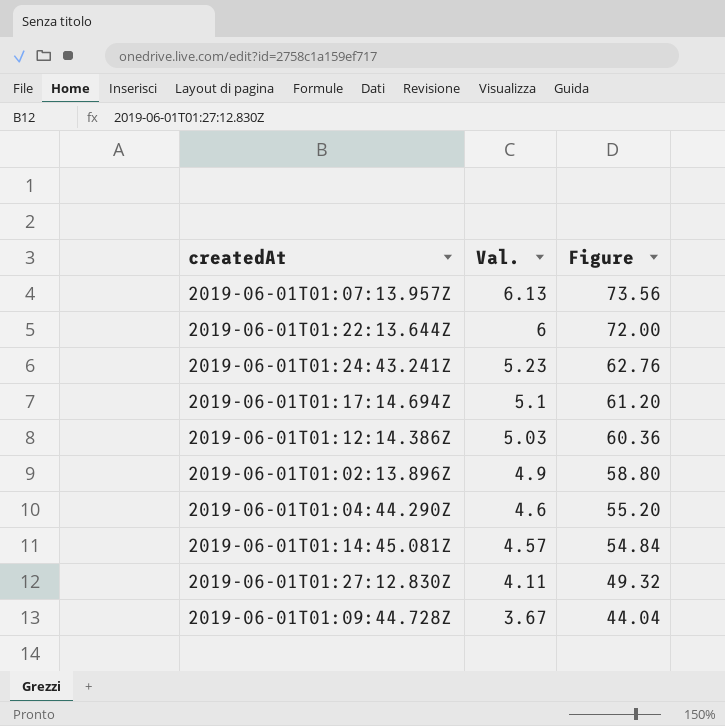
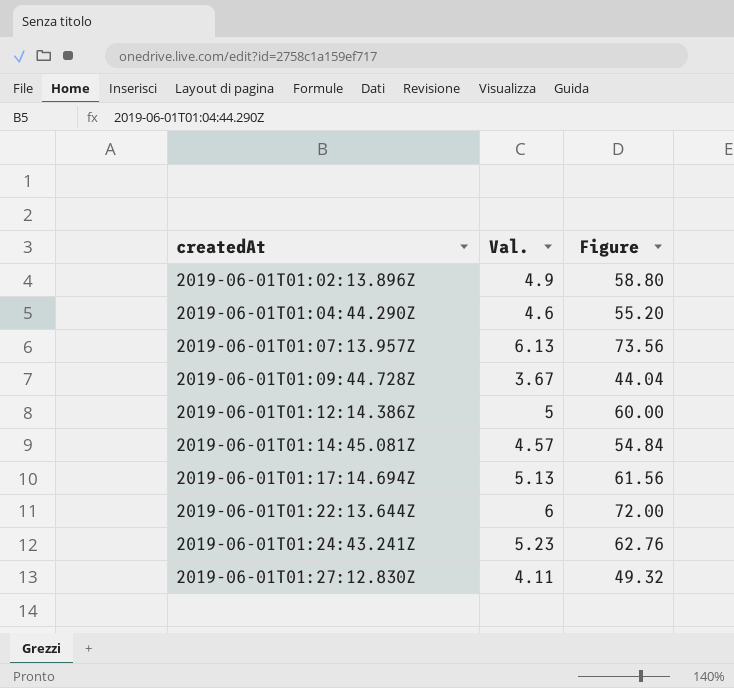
row order: Val. descending -> createdAt ascending
2019-06-01T01:12:14.386Z | Val.: 5.03 -> 5
2019-06-01T01:12:14.386Z | Figure: 60.36 -> 60.00
2019-06-01T01:17:14.694Z | Val.: 5.1 -> 5.13
2019-06-01T01:17:14.694Z | Figure: 61.20 -> 61.56

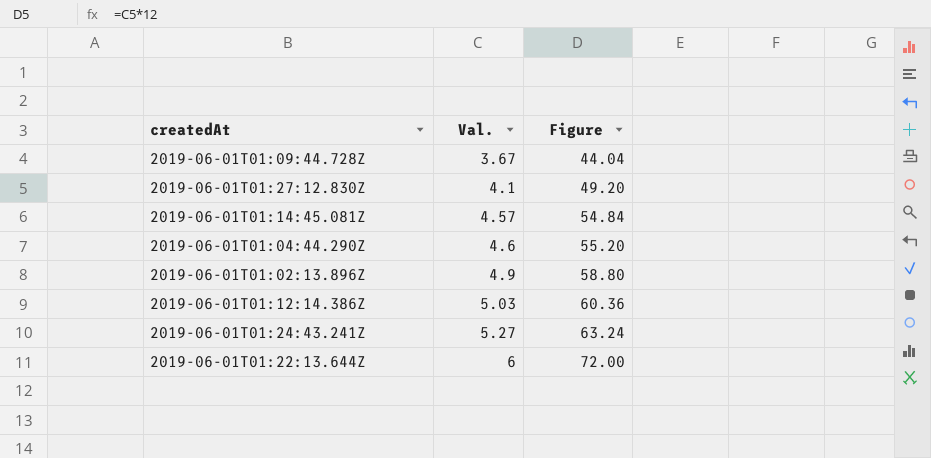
row order: createdAt ascending -> Val. ascending
row 2019-06-01T01:07:13.957Z: 6.13 | 73.56 -> none
row 2019-06-01T01:17:14.694Z: 5.13 | 61.56 -> none
2019-06-01T01:27:12.830Z | Val.: 4.11 -> 4.1
2019-06-01T01:27:12.830Z | Figure: 49.32 -> 49.20
2019-06-01T01:12:14.386Z | Val.: 5 -> 5.03
2019-06-01T01:12:14.386Z | Figure: 60.00 -> 60.36
2019-06-01T01:24:43.241Z | Val.: 5.23 -> 5.27
2019-06-01T01:24:43.241Z | Figure: 62.76 -> 63.24

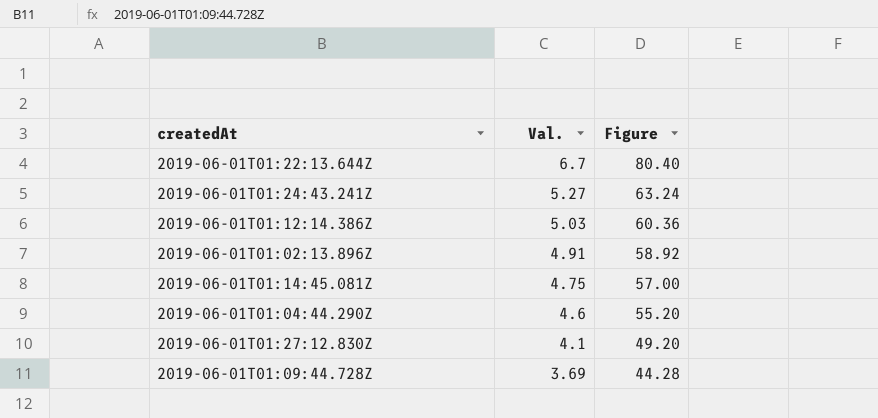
row order: Val. ascending -> Val. descending
2019-06-01T01:22:13.644Z | Val.: 6 -> 6.7
2019-06-01T01:22:13.644Z | Figure: 72.00 -> 80.40
2019-06-01T01:02:13.896Z | Val.: 4.9 -> 4.91
2019-06-01T01:02:13.896Z | Figure: 58.80 -> 58.92
2019-06-01T01:14:45.081Z | Val.: 4.57 -> 4.75
2019-06-01T01:14:45.081Z | Figure: 54.84 -> 57.00
2019-06-01T01:09:44.728Z | Val.: 3.67 -> 3.69
2019-06-01T01:09:44.728Z | Figure: 44.04 -> 44.28

